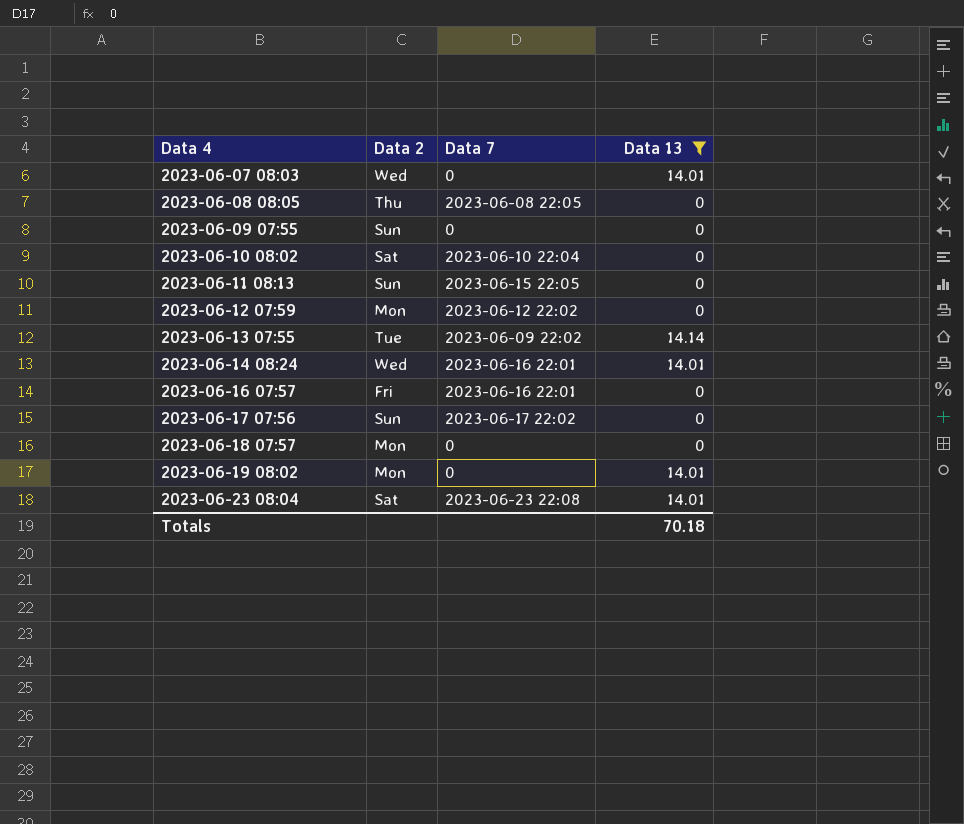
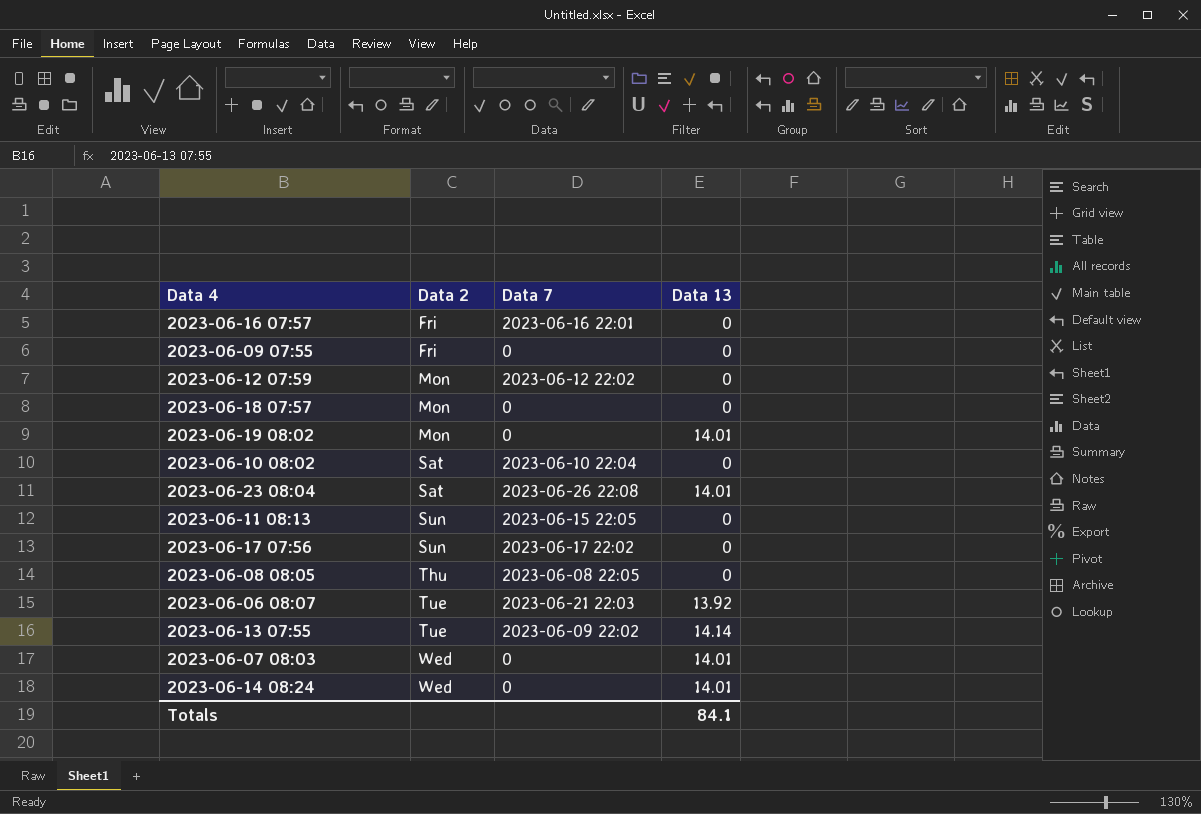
filter: Data 13 != 13.92 -> none
row order: Data 4 ascending -> Data 2 ascending
2023-06-09 07:55 | Data 2: Sun -> Fri
2023-06-23 08:04 | Data 7: 2023-06-23 22:08 -> 2023-06-26 22:08
2023-06-14 08:24 | Data 7: 2023-06-16 22:01 -> 0
Totals | Data 13: 70.18 -> 84.1

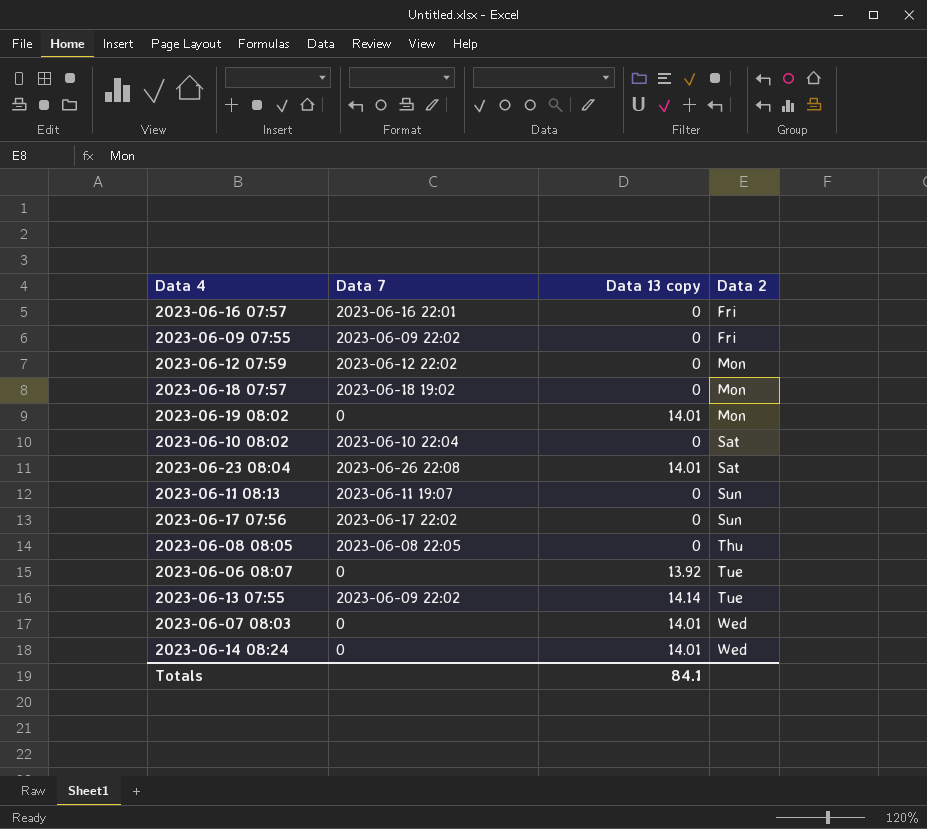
column name: Data 13 -> Data 13 copy
column Data 2 | position: 2 -> 4
2023-06-09 07:55 | Data 7: 0 -> 2023-06-09 22:02
2023-06-18 07:57 | Data 7: 0 -> 2023-06-18 19:02
2023-06-11 08:13 | Data 7: 2023-06-15 22:05 -> 2023-06-11 19:07
2023-06-06 08:07 | Data 7: 2023-06-21 22:03 -> 0

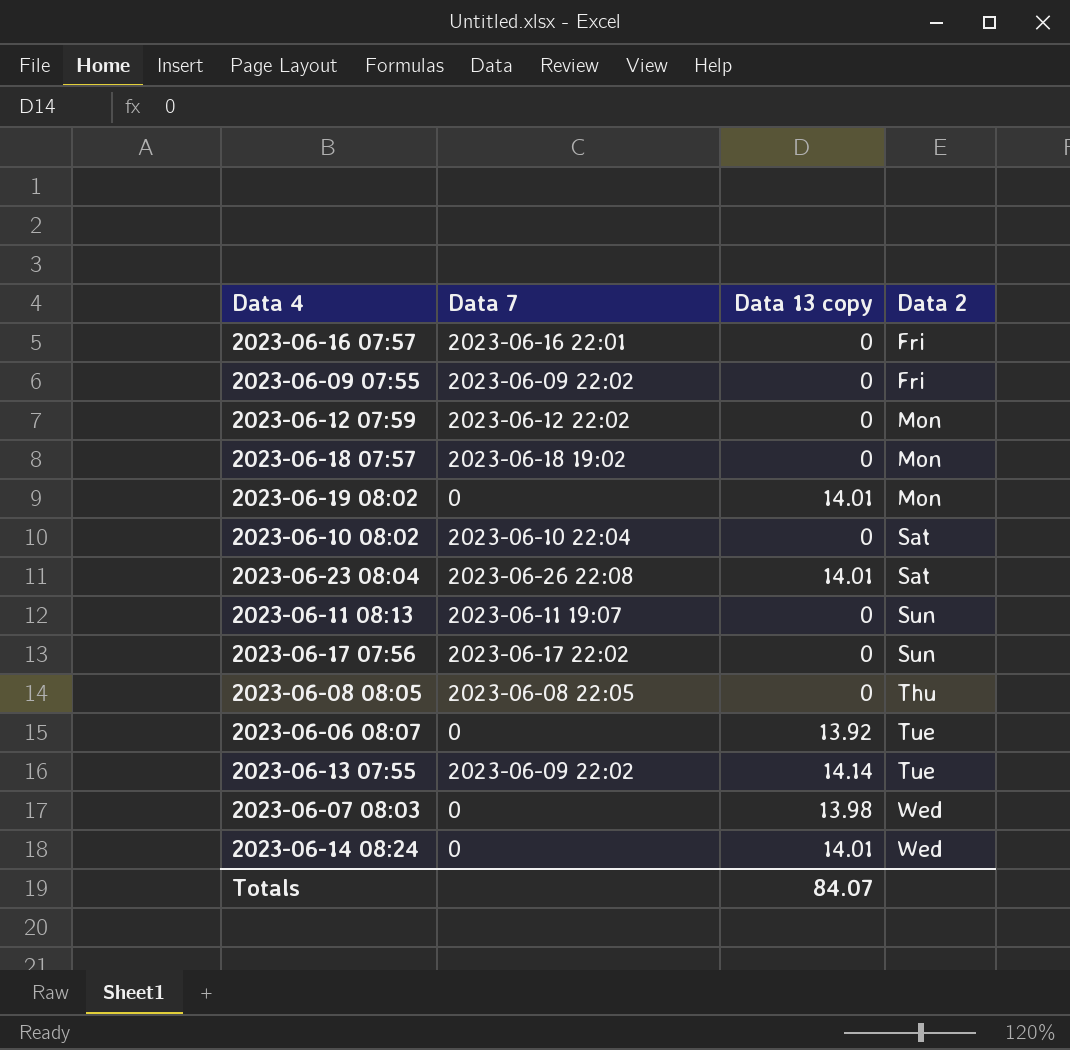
2023-06-07 08:03 | Data 13 copy: 14.01 -> 13.98
Totals | Data 13 copy: 84.1 -> 84.07

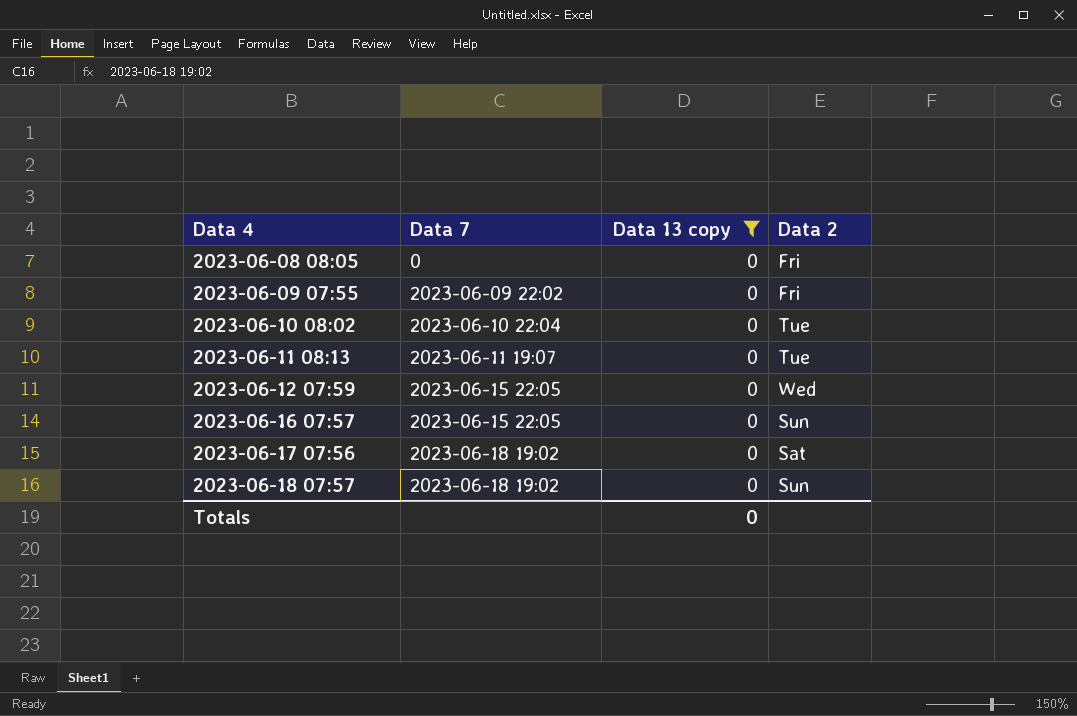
filter: none -> Data 13 copy = 0
row order: Data 2 ascending -> Data 4 ascending
2023-06-08 08:05 | Data 7: 2023-06-08 22:05 -> 0
2023-06-08 08:05 | Data 2: Thu -> Fri
2023-06-10 08:02 | Data 2: Sat -> Tue
2023-06-11 08:13 | Data 2: Sun -> Tue
2023-06-12 07:59 | Data 7: 2023-06-12 22:02 -> 2023-06-15 22:05
2023-06-12 07:59 | Data 2: Mon -> Wed
2023-06-16 07:57 | Data 7: 2023-06-16 22:01 -> 2023-06-15 22:05
2023-06-16 07:57 | Data 2: Fri -> Sun
2023-06-17 07:56 | Data 7: 2023-06-17 22:02 -> 2023-06-18 19:02
2023-06-17 07:56 | Data 2: Sun -> Sat
2023-06-18 07:57 | Data 2: Mon -> Sun
Totals | Data 13 copy: 84.07 -> 0

